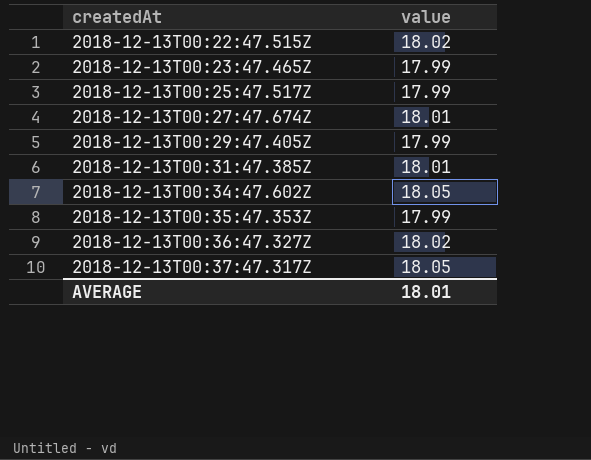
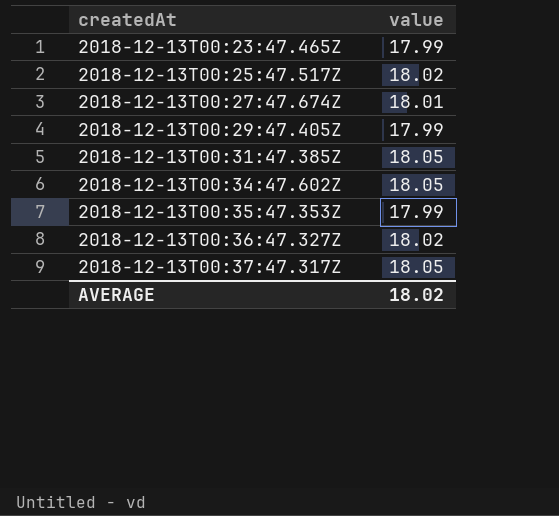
row 2018-12-13T00:22:47.515Z: 18.02 -> none
2018-12-13T00:25:47.517Z | value: 17.99 -> 18.02
2018-12-13T00:31:47.385Z | value: 18.01 -> 18.05
AVERAGE | value: 18.01 -> 18.02

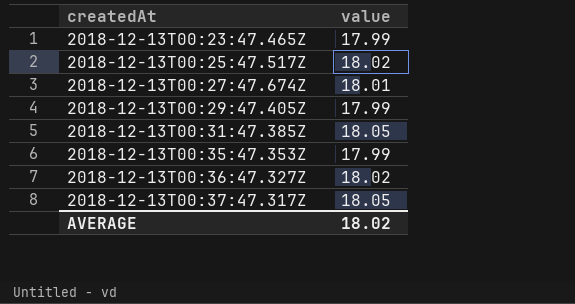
row 2018-12-13T00:34:47.602Z: 18.05 -> none

